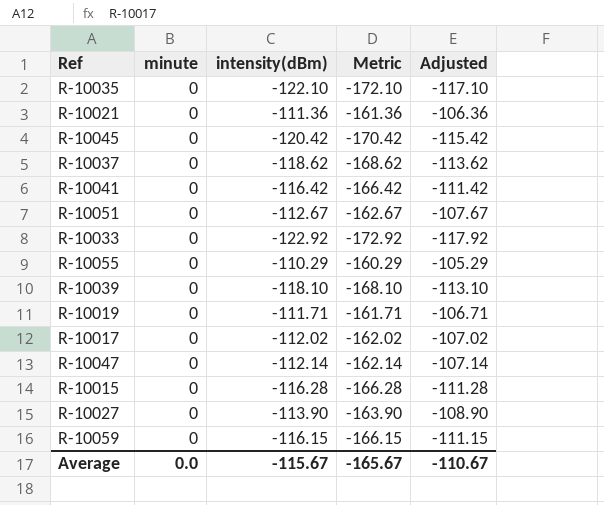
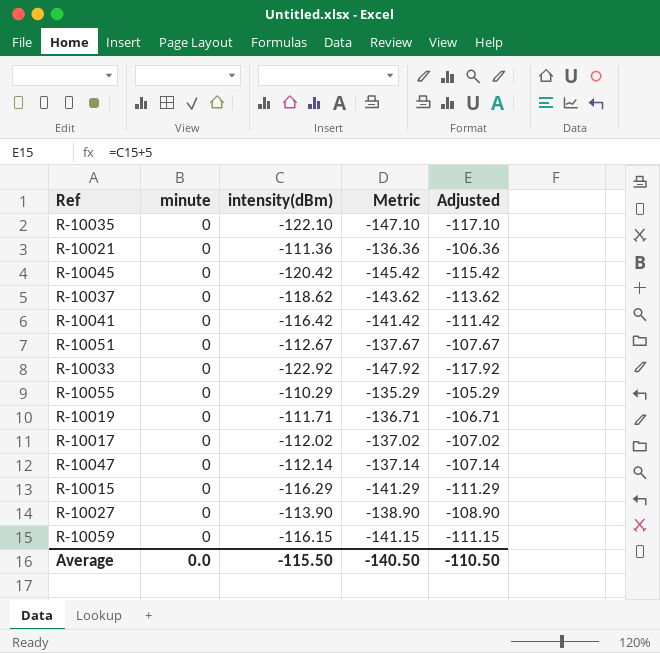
column Metric | formula: [intensity(dBm)] - 50 -> [intensity(dBm)] - 25
row R-10039: 0 | -118.10 | -168.10 | -113.10 -> none
R-10015 | intensity(dBm): -116.28 -> -116.29
R-10015 | Adjusted: -111.28 -> -111.29
Average | intensity(dBm): -115.67 -> -115.50
Average | Metric: -165.67 -> -140.50
Average | Adjusted: -110.67 -> -110.50

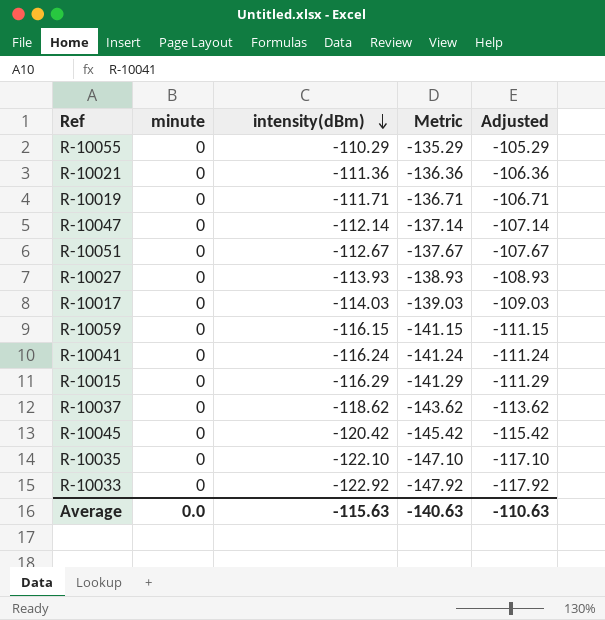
row order: none -> intensity(dBm) descending
R-10027 | intensity(dBm): -113.90 -> -113.93
R-10027 | Metric: -138.90 -> -138.93
R-10027 | Adjusted: -108.90 -> -108.93
R-10017 | intensity(dBm): -112.02 -> -114.03
R-10017 | Metric: -137.02 -> -139.03
R-10017 | Adjusted: -107.02 -> -109.03
R-10041 | intensity(dBm): -116.42 -> -116.24
R-10041 | Metric: -141.42 -> -141.24
R-10041 | Adjusted: -111.42 -> -111.24
Average | intensity(dBm): -115.50 -> -115.63
Average | Metric: -140.50 -> -140.63
Average | Adjusted: -110.50 -> -110.63

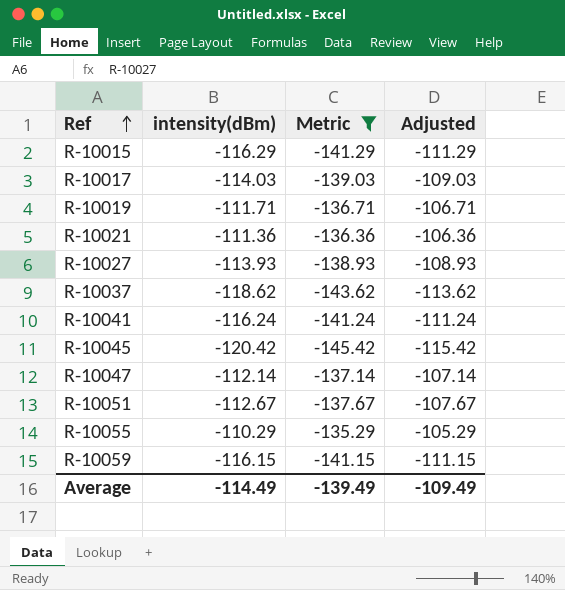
filter: none -> Metric >= -145.42
row order: intensity(dBm) descending -> Ref ascending
column minute | position: 2 -> none
Average | intensity(dBm): -115.63 -> -114.49
Average | Metric: -140.63 -> -139.49
Average | Adjusted: -110.63 -> -109.49

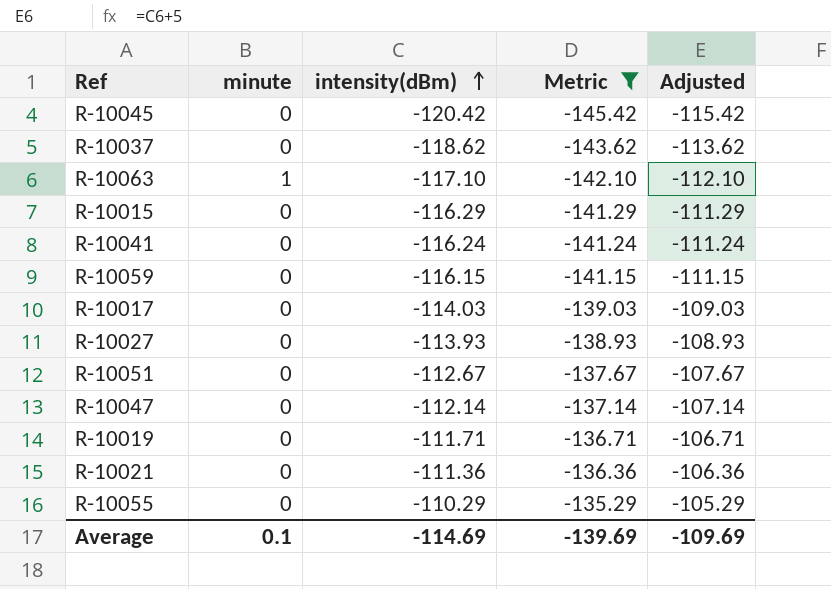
row order: Ref ascending -> intensity(dBm) ascending
column minute | position: none -> 2
row R-10063: none -> 1 | -117.10 | -142.10 | -112.10
Average | intensity(dBm): -114.49 -> -114.69
Average | Metric: -139.49 -> -139.69
Average | Adjusted: -109.49 -> -109.69

